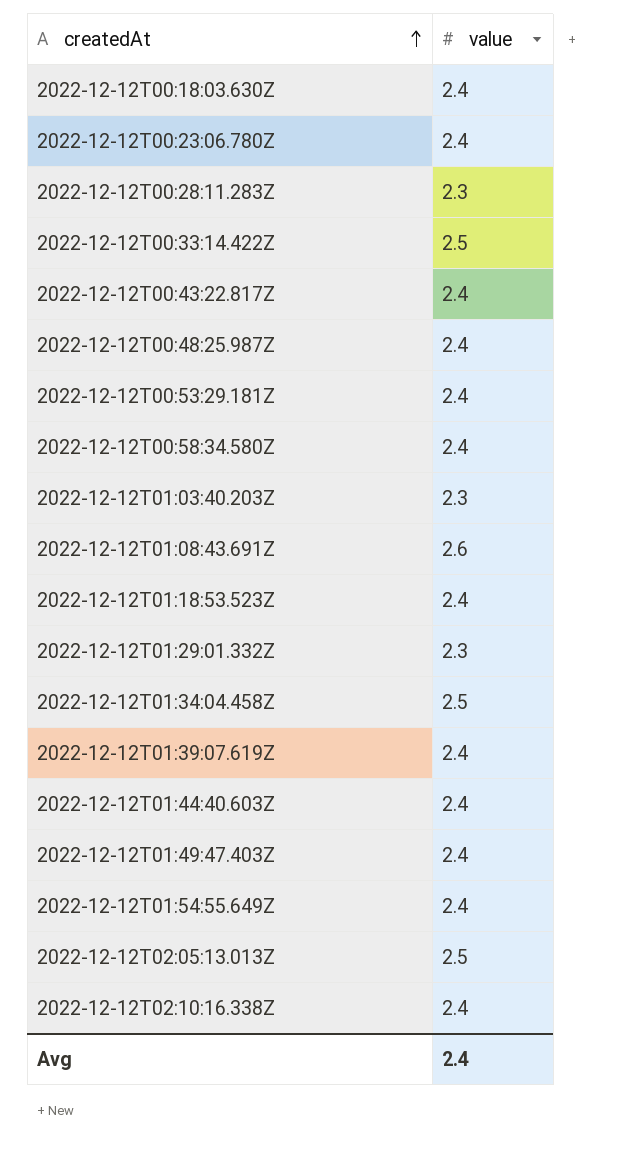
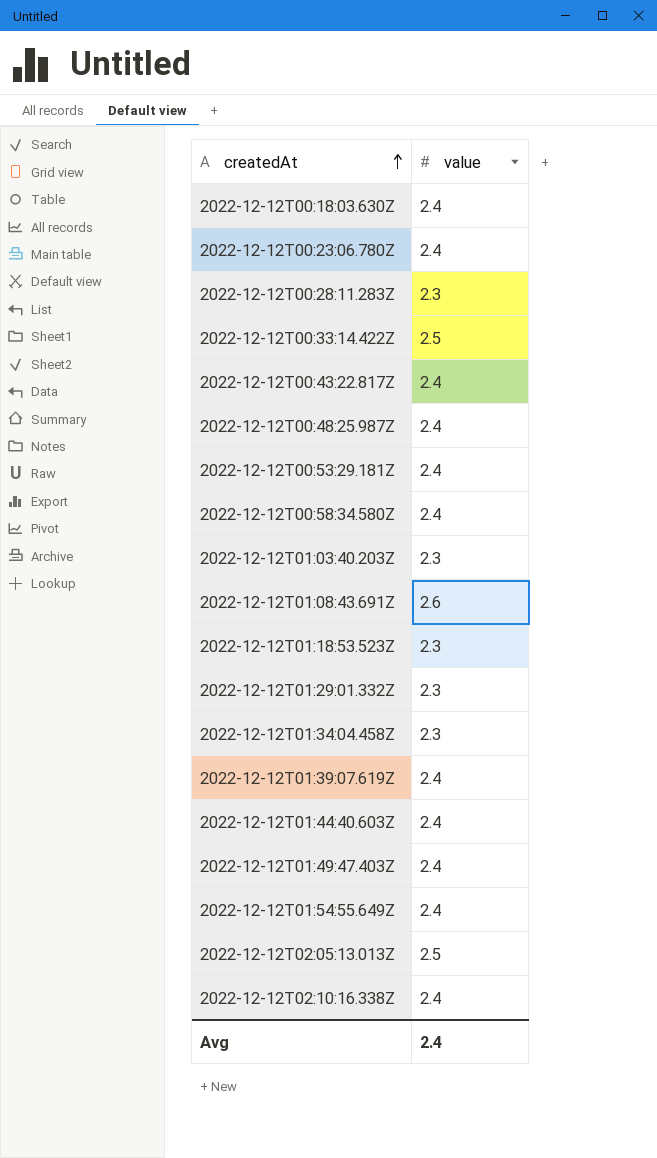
2022-12-12T01:18:53.523Z | value: 2.4 -> 2.3
2022-12-12T01:34:04.458Z | value: 2.5 -> 2.3

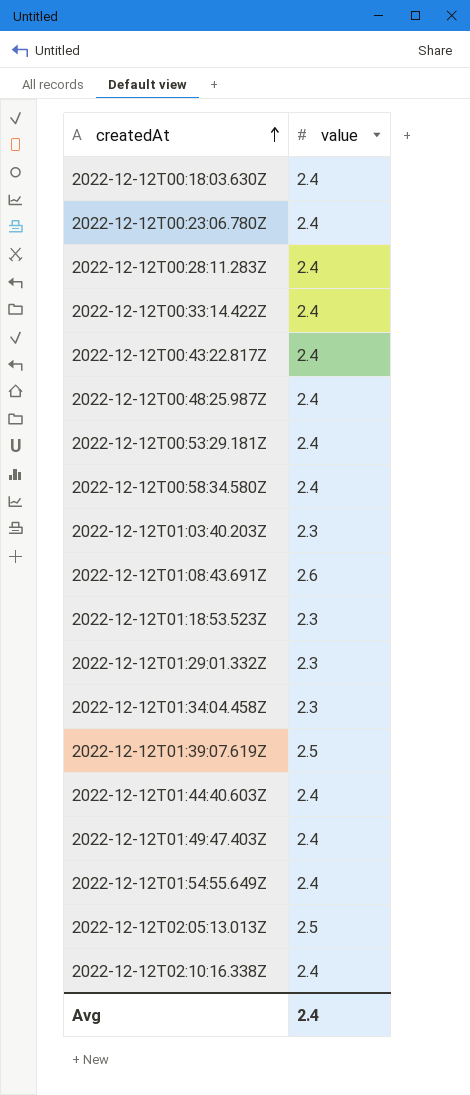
2022-12-12T00:28:11.283Z | value: 2.3 -> 2.4
2022-12-12T00:33:14.422Z | value: 2.5 -> 2.4
2022-12-12T01:39:07.619Z | value: 2.4 -> 2.5

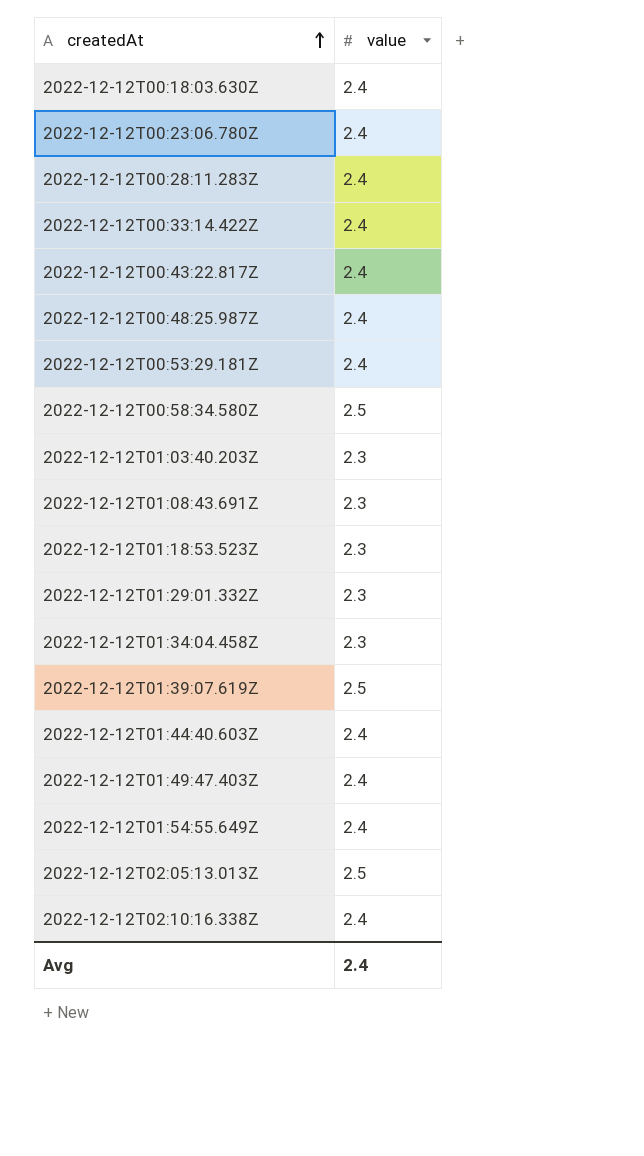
2022-12-12T00:58:34.580Z | value: 2.4 -> 2.5
2022-12-12T01:08:43.691Z | value: 2.6 -> 2.3

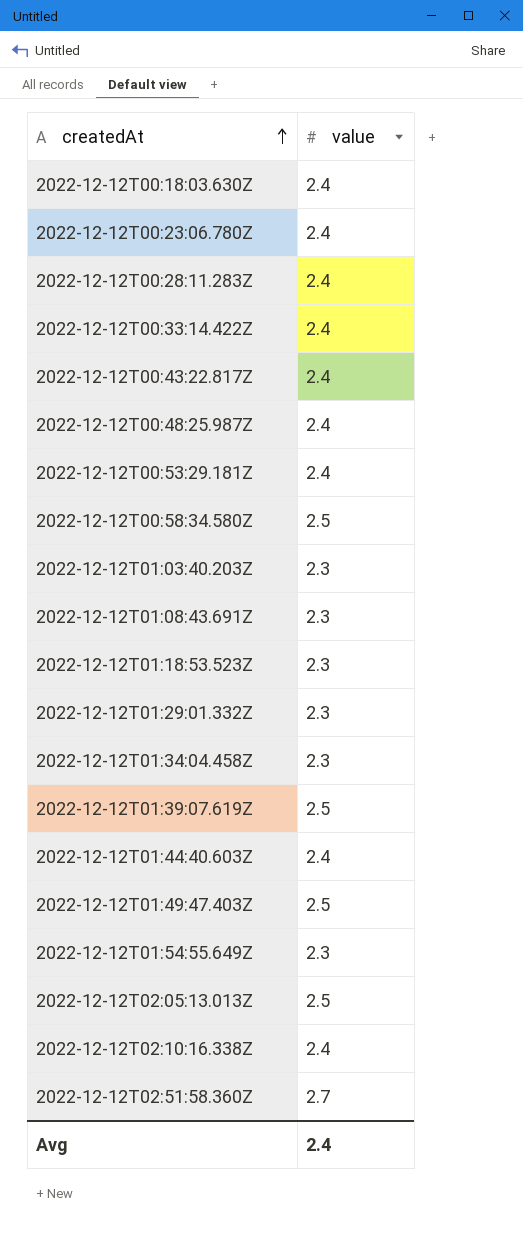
2022-12-12T01:49:47.403Z | value: 2.4 -> 2.5
2022-12-12T01:54:55.649Z | value: 2.4 -> 2.3
row 2022-12-12T02:51:58.360Z: none -> 2.7

